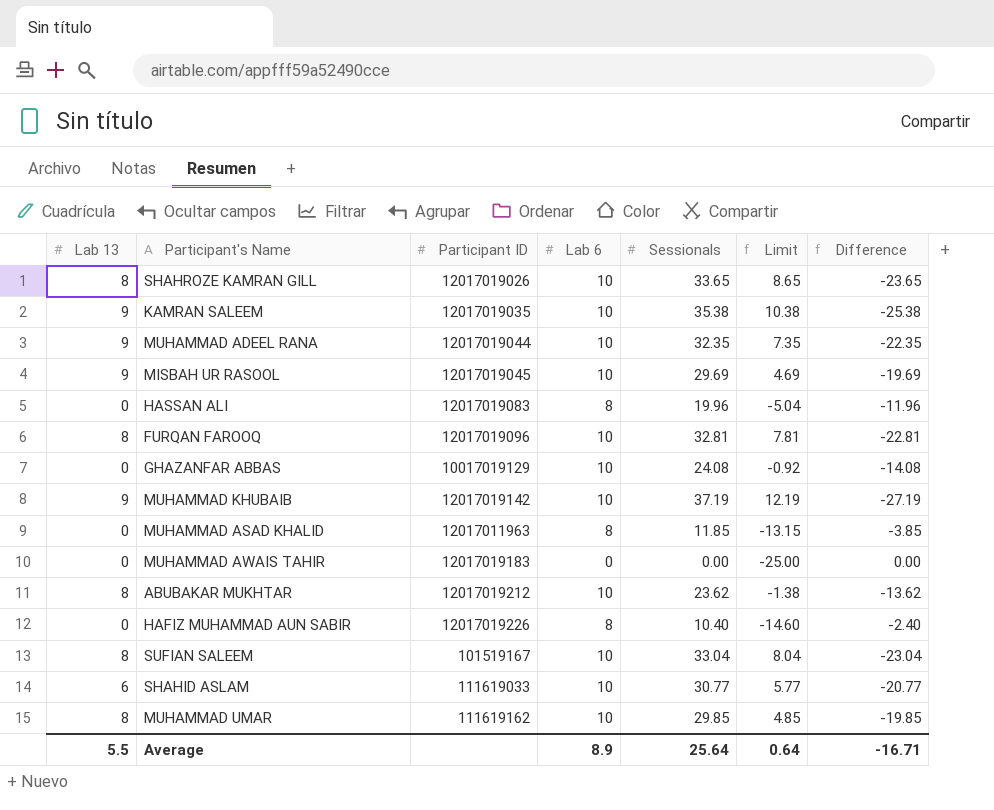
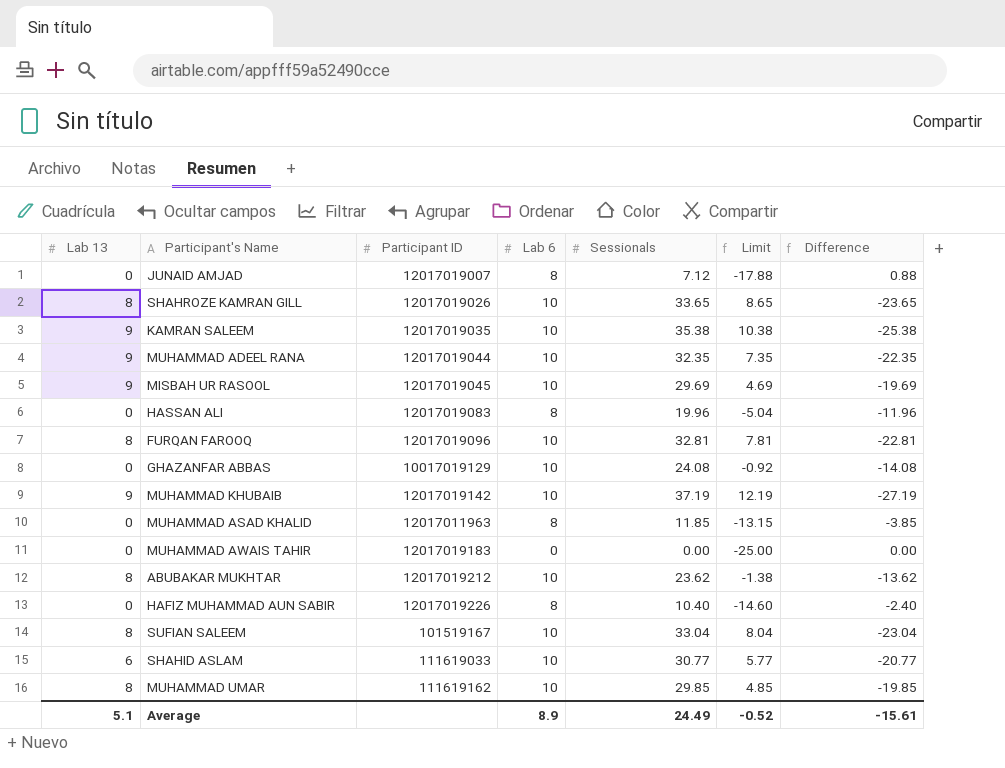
row JUNAID AMJAD: none -> 0 | 12017019007 | 8 | 7.12 | -17.88 | 0.88
Average | Lab 13: 5.5 -> 5.1
Average | Sessionals: 25.64 -> 24.49
Average | Limit: 0.64 -> -0.52
Average | Difference: -16.71 -> -15.61

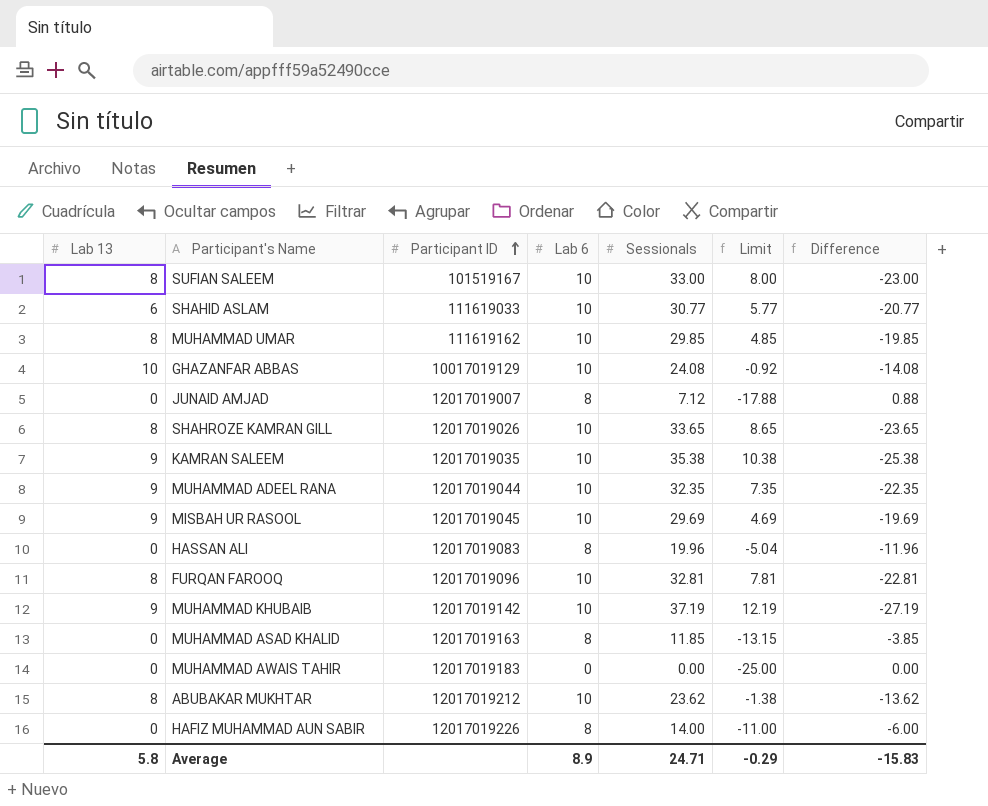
row order: none -> Participant ID ascending
SUFIAN SALEEM | Sessionals: 33.04 -> 33.00
SUFIAN SALEEM | Limit: 8.04 -> 8.00
SUFIAN SALEEM | Difference: -23.04 -> -23.00
GHAZANFAR ABBAS | Lab 13: 0 -> 10
MUHAMMAD ASAD KHALID | Participant ID: 12017011963 -> 12017019163
HAFIZ MUHAMMAD AUN SABIR | Sessionals: 10.40 -> 14.00
HAFIZ MUHAMMAD AUN SABIR | Limit: -14.60 -> -11.00
HAFIZ MUHAMMAD AUN SABIR | Difference: -2.40 -> -6.00
Average | Lab 13: 5.1 -> 5.8
Average | Sessionals: 24.49 -> 24.71
Average | Limit: -0.52 -> -0.29
Average | Difference: -15.61 -> -15.83

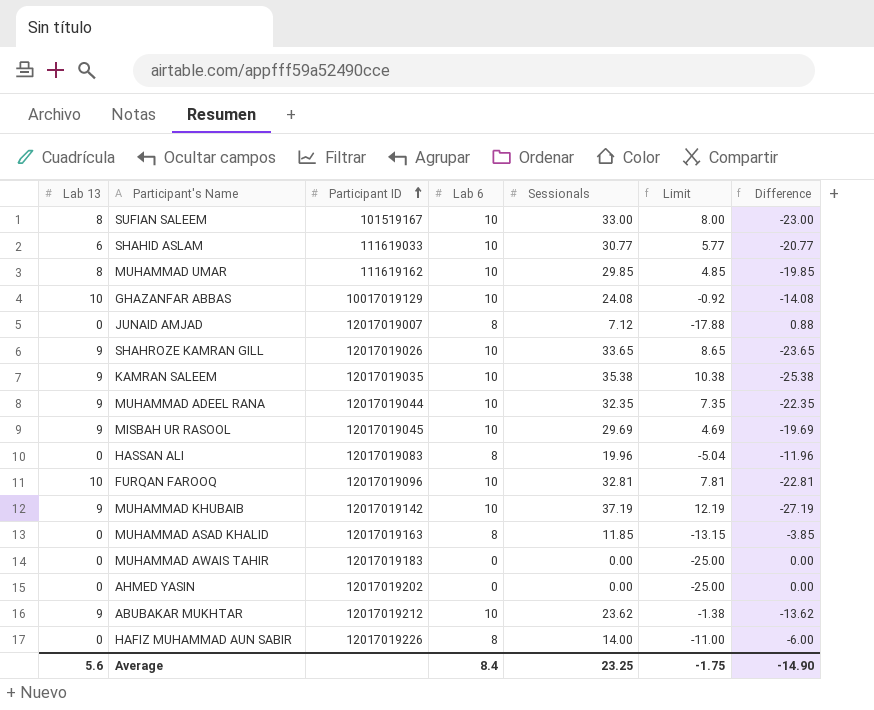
SHAHROZE KAMRAN GILL | Lab 13: 8 -> 9
FURQAN FAROOQ | Lab 13: 8 -> 10
row AHMED YASIN: none -> 0 | 12017019202 | 0 | 0.00 | -25.00 | 0.00
ABUBAKAR MUKHTAR | Lab 13: 8 -> 9
Average | Lab 13: 5.8 -> 5.6
Average | Lab 6: 8.9 -> 8.4
Average | Sessionals: 24.71 -> 23.25
Average | Limit: -0.29 -> -1.75
Average | Difference: -15.83 -> -14.90

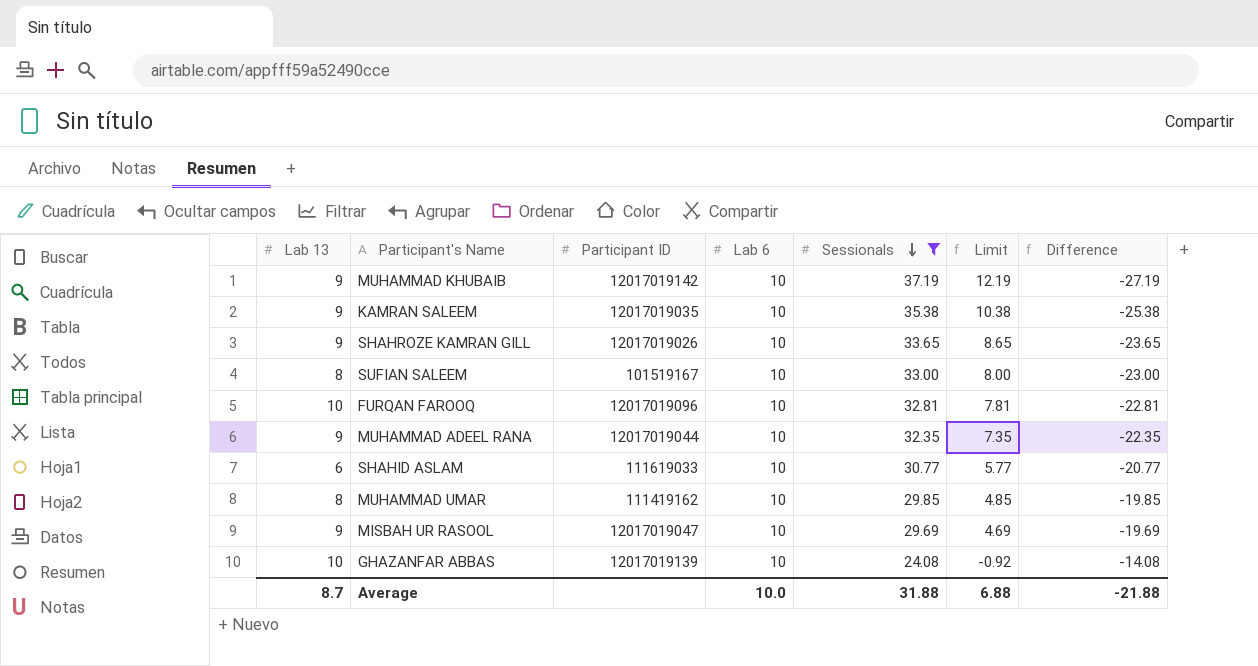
filter: none -> Sessionals >= 24.08
row order: Participant ID ascending -> Sessionals descending
MUHAMMAD UMAR | Participant ID: 111619162 -> 111419162
MISBAH UR RASOOL | Participant ID: 12017019045 -> 12017019047
GHAZANFAR ABBAS | Participant ID: 10017019129 -> 12017019139
Average | Lab 13: 5.6 -> 8.7
Average | Lab 6: 8.4 -> 10.0
Average | Sessionals: 23.25 -> 31.88
Average | Limit: -1.75 -> 6.88
Average | Difference: -14.90 -> -21.88

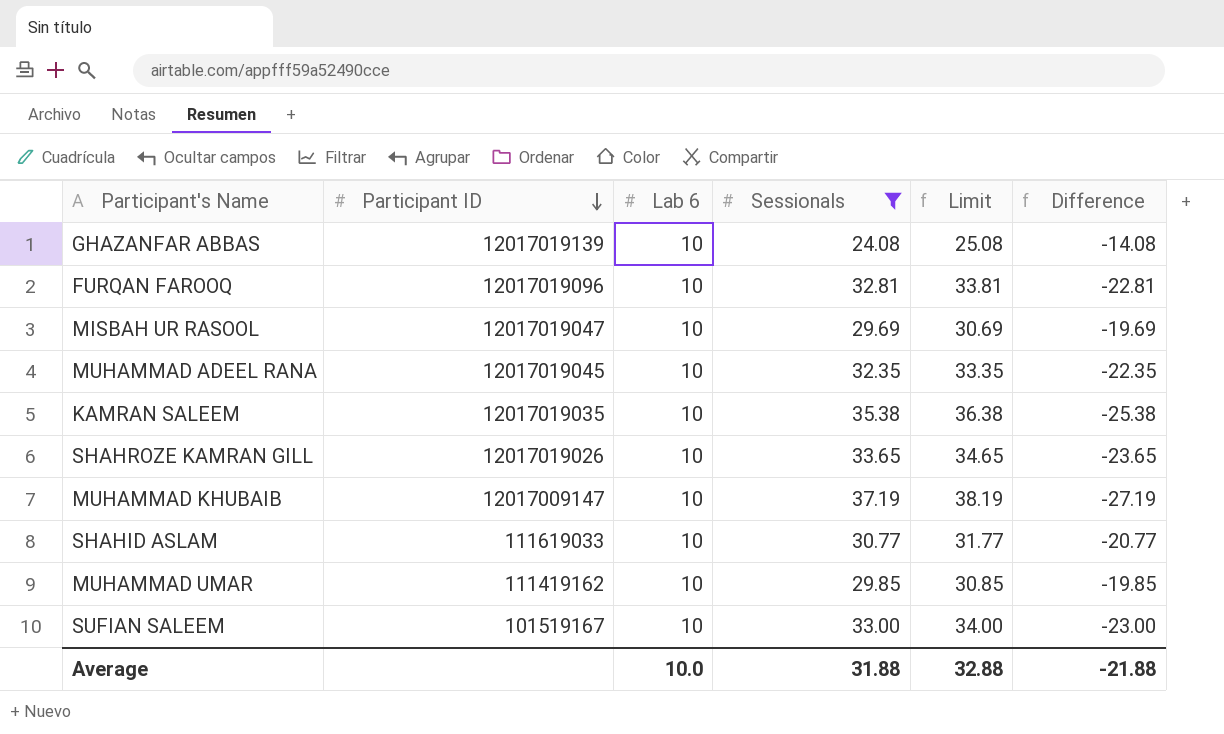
row order: Sessionals descending -> Participant ID descending
column Lab 13 | position: 1 -> none
column Limit | formula: [Sessionals] - 25 -> [Sessionals] + 1
MUHAMMAD ADEEL RANA | Participant ID: 12017019044 -> 12017019045
MUHAMMAD KHUBAIB | Participant ID: 12017019142 -> 12017009147
Average | Limit: 6.88 -> 32.88

